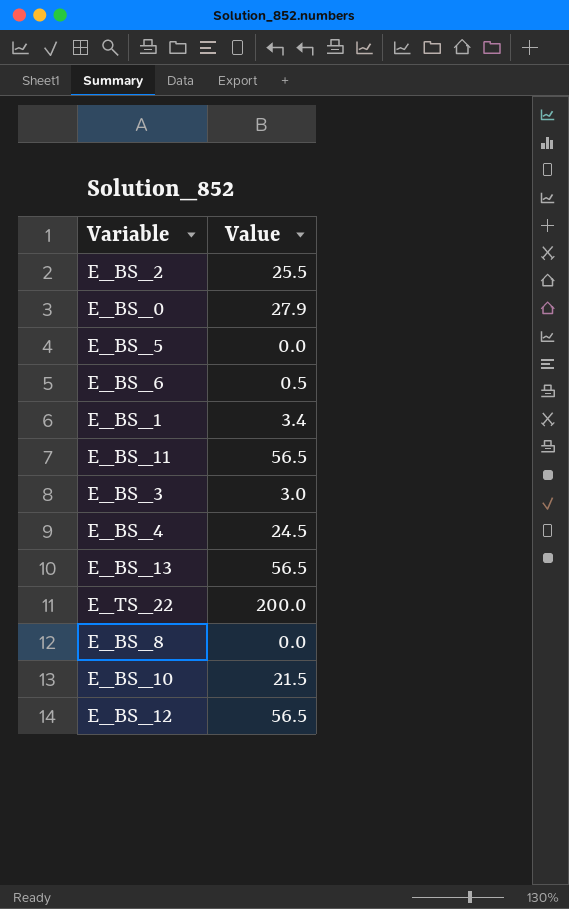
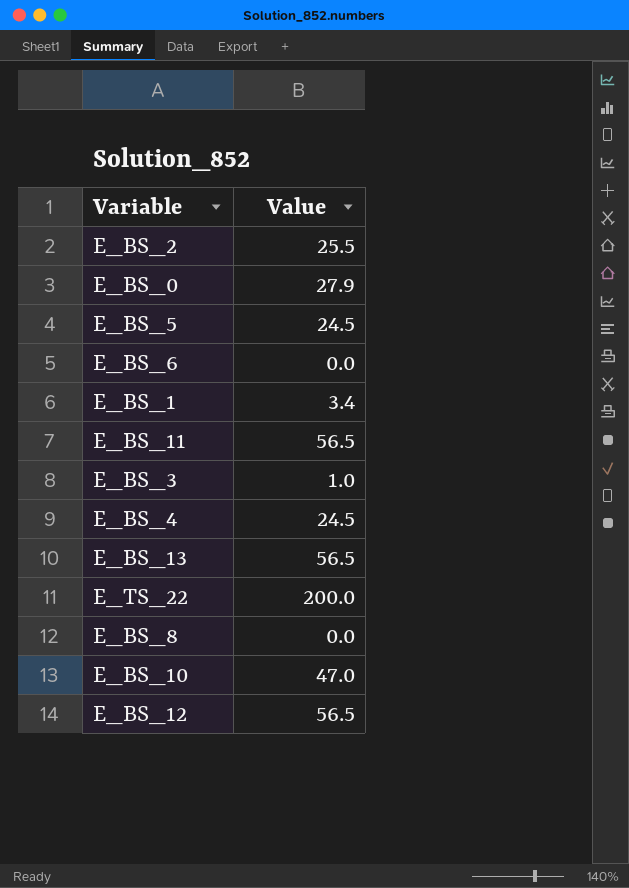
E_BS_5 | Value: 0.0 -> 24.5
E_BS_6 | Value: 0.5 -> 0.0
E_BS_3 | Value: 3.0 -> 1.0
E_BS_10 | Value: 21.5 -> 47.0

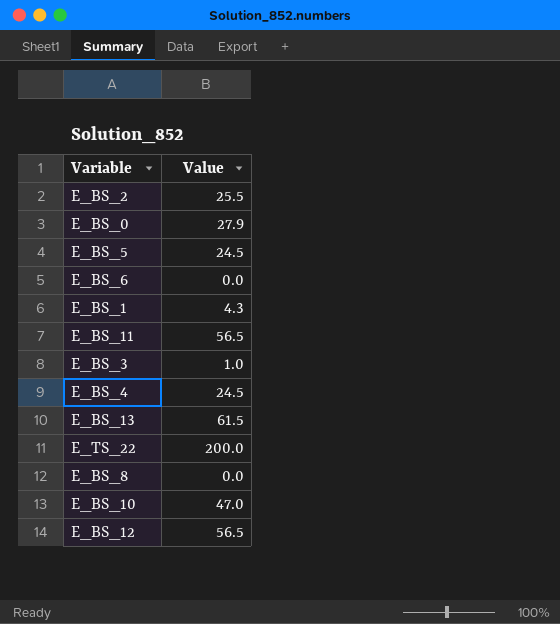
E_BS_1 | Value: 3.4 -> 4.3
E_BS_13 | Value: 56.5 -> 61.5

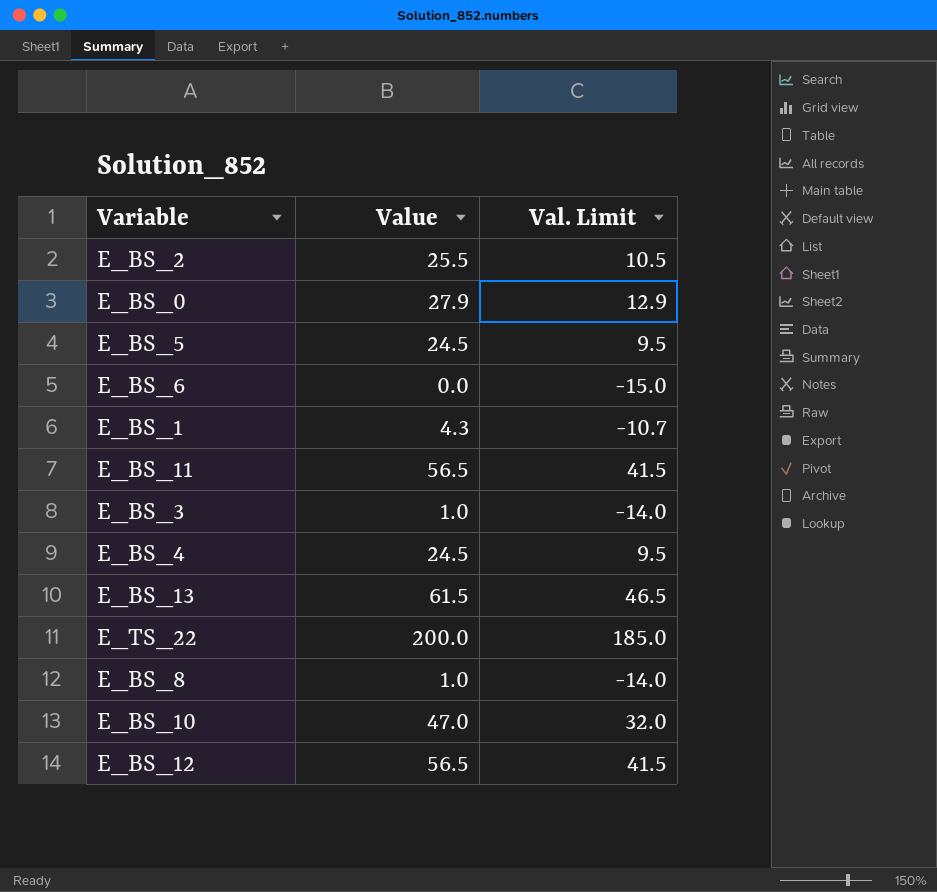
column Val. Limit | formula: none -> [Value] - 15
E_BS_8 | Value: 0.0 -> 1.0

